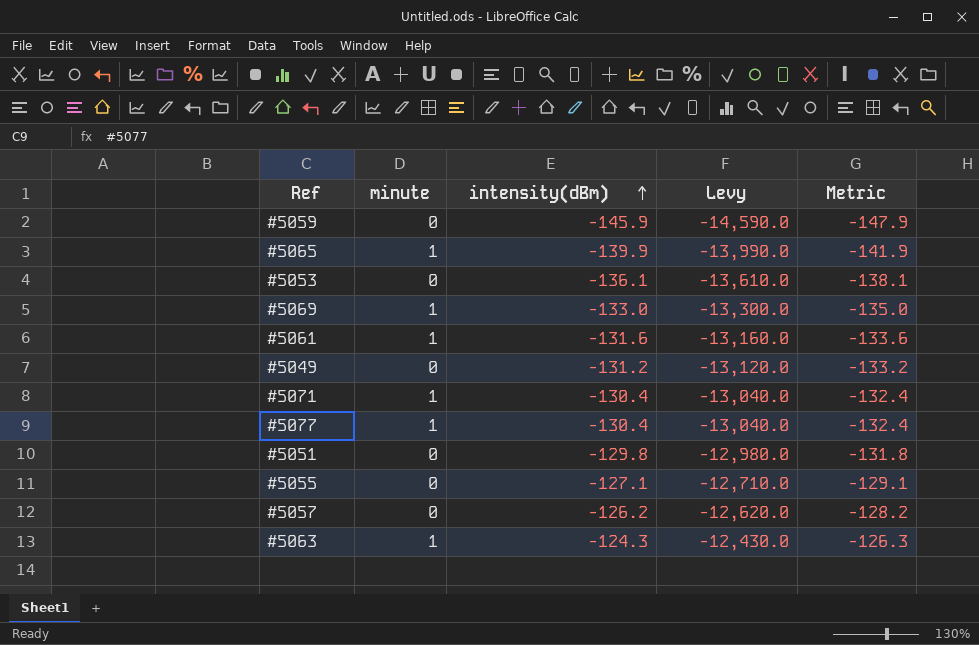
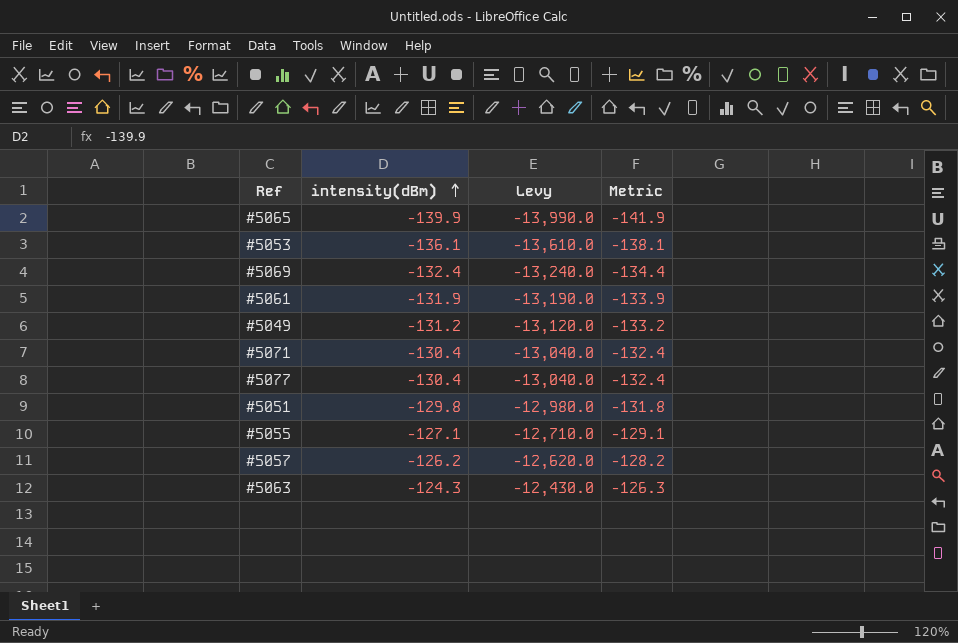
column minute | position: 2 -> none
row #5059: 0 | -145.9 | -14,590.0 | -147.9 -> none
#5069 | intensity(dBm): -133.0 -> -132.4
#5069 | Levy: -13,300.0 -> -13,240.0
#5069 | Metric: -135.0 -> -134.4
#5061 | intensity(dBm): -131.6 -> -131.9
#5061 | Levy: -13,160.0 -> -13,190.0
#5061 | Metric: -133.6 -> -133.9

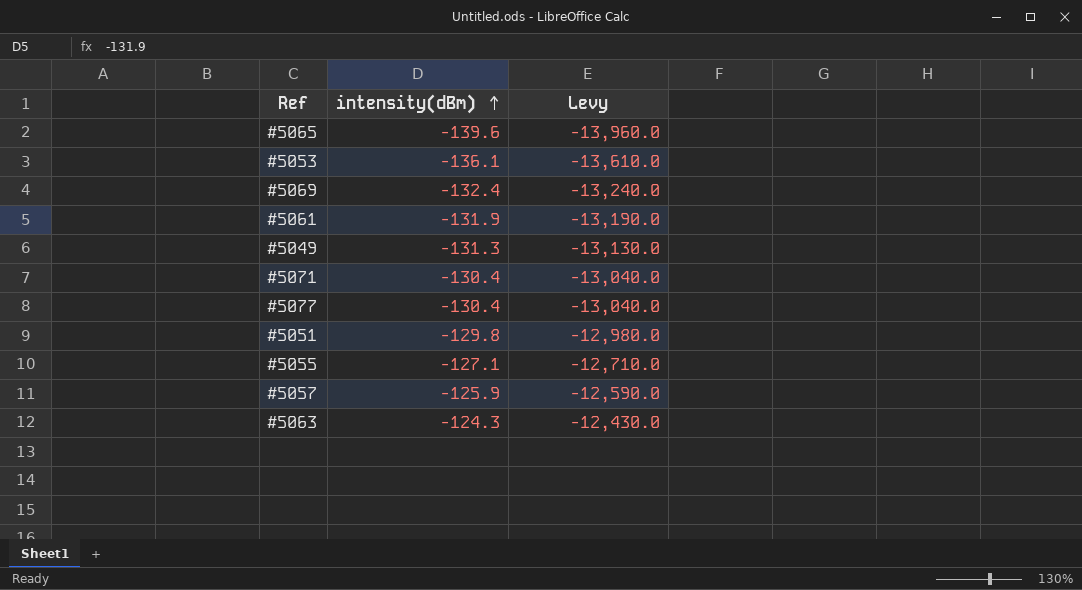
column Metric | formula: [intensity(dBm)] - 2 -> none
#5065 | intensity(dBm): -139.9 -> -139.6
#5065 | Levy: -13,990.0 -> -13,960.0
#5049 | intensity(dBm): -131.2 -> -131.3
#5049 | Levy: -13,120.0 -> -13,130.0
#5057 | intensity(dBm): -126.2 -> -125.9
#5057 | Levy: -12,620.0 -> -12,590.0

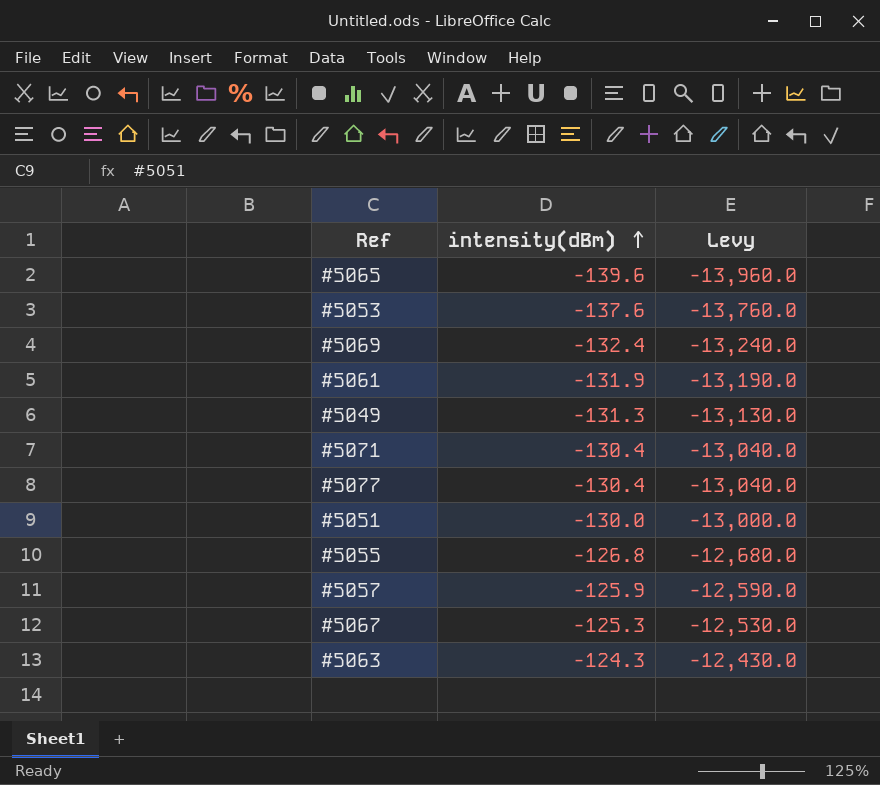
#5053 | intensity(dBm): -136.1 -> -137.6
#5053 | Levy: -13,610.0 -> -13,760.0
#5051 | intensity(dBm): -129.8 -> -130.0
#5051 | Levy: -12,980.0 -> -13,000.0
#5055 | intensity(dBm): -127.1 -> -126.8
#5055 | Levy: -12,710.0 -> -12,680.0
row #5067: none -> -125.3 | -12,530.0

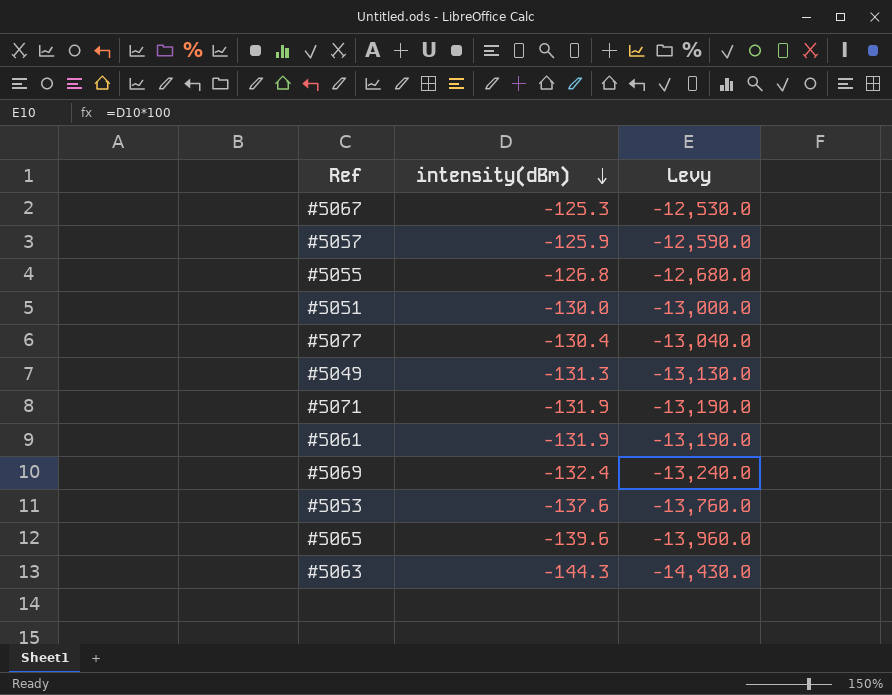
row order: intensity(dBm) ascending -> intensity(dBm) descending
#5071 | intensity(dBm): -130.4 -> -131.9
#5071 | Levy: -13,040.0 -> -13,190.0
#5063 | intensity(dBm): -124.3 -> -144.3
#5063 | Levy: -12,430.0 -> -14,430.0

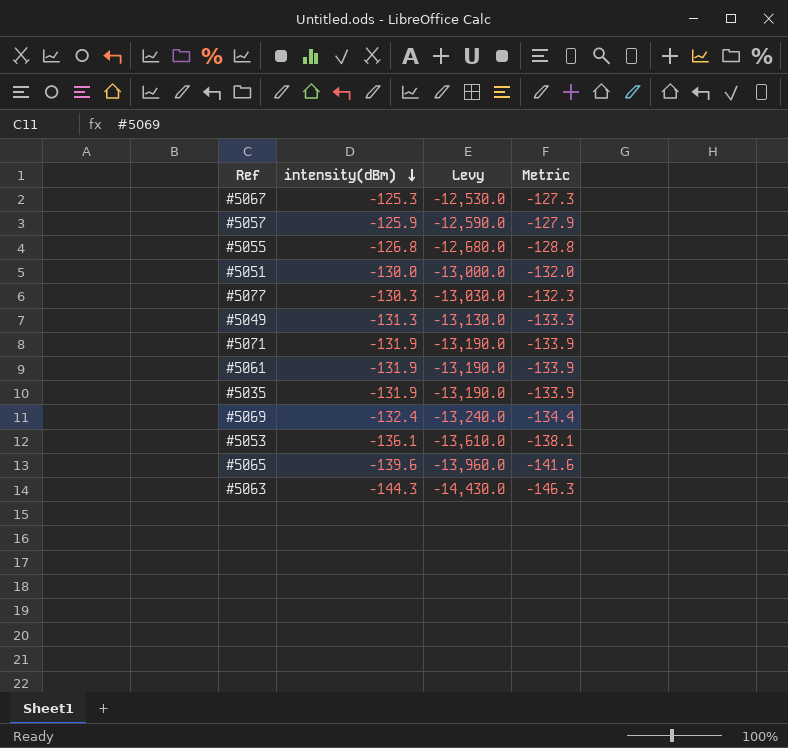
column Metric | formula: none -> [intensity(dBm)] - 2
#5077 | intensity(dBm): -130.4 -> -130.3
#5077 | Levy: -13,040.0 -> -13,030.0
row #5035: none -> -131.9 | -13,190.0 | -133.9
#5053 | intensity(dBm): -137.6 -> -136.1
#5053 | Levy: -13,760.0 -> -13,610.0

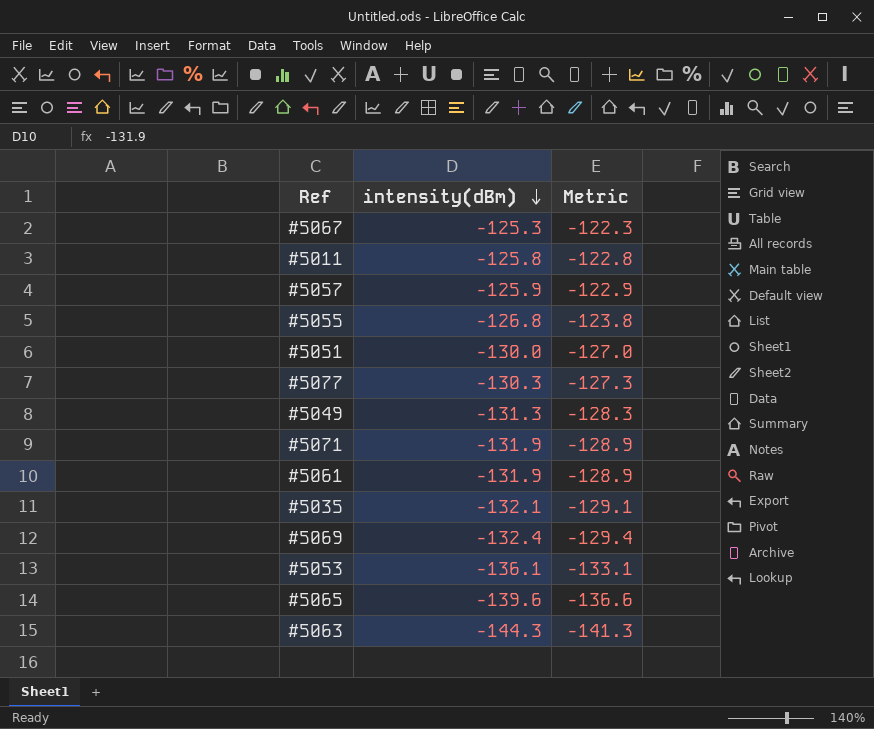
column Levy | formula: [intensity(dBm)] * 100 -> none
column Metric | formula: [intensity(dBm)] - 2 -> [intensity(dBm)] + 3
row #5011: none -> -125.8 | -122.8
#5035 | intensity(dBm): -131.9 -> -132.1

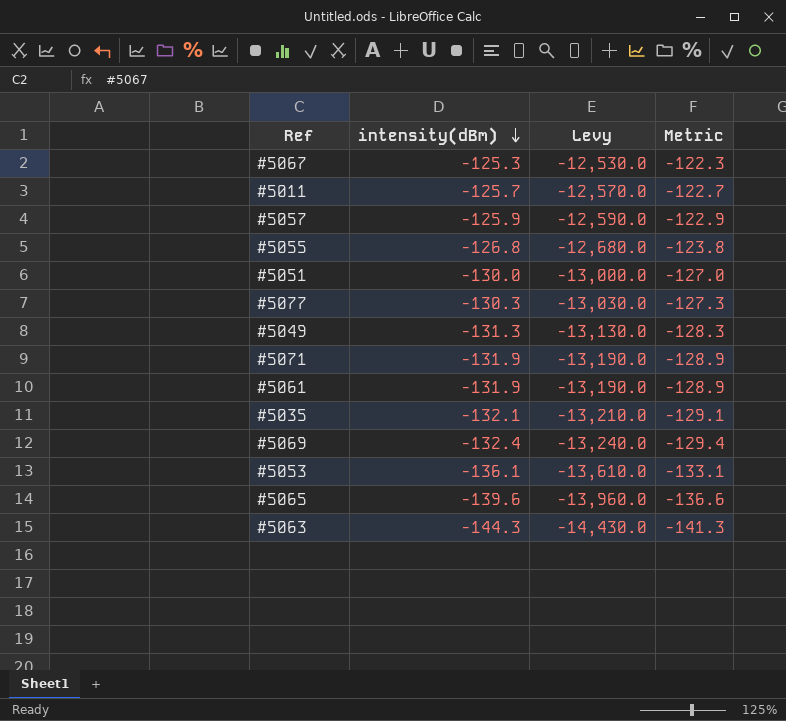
column Levy | formula: none -> [intensity(dBm)] * 100
#5011 | intensity(dBm): -125.8 -> -125.7
#5011 | Metric: -122.8 -> -122.7

